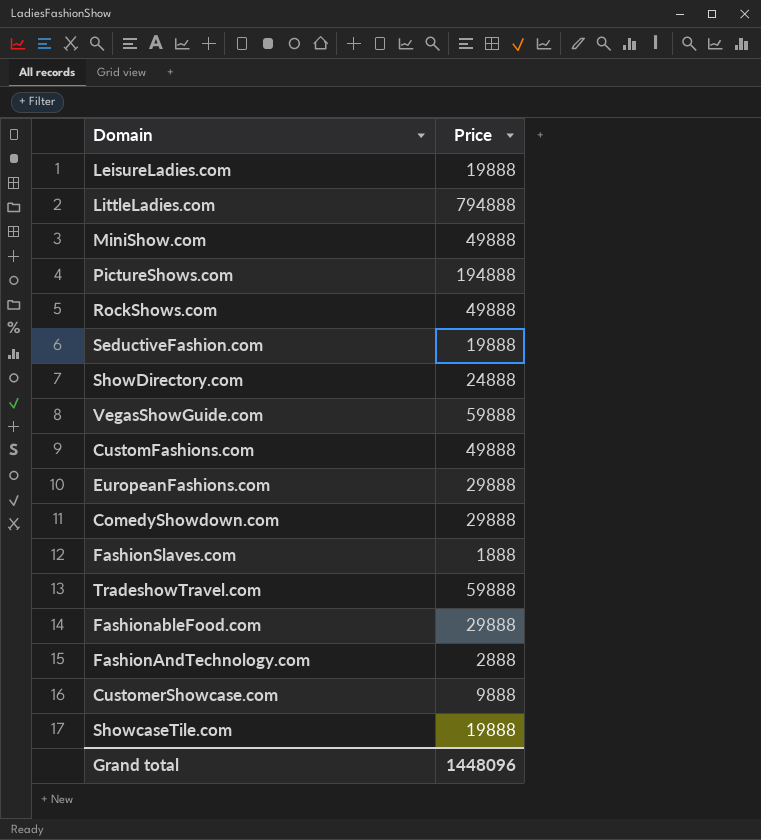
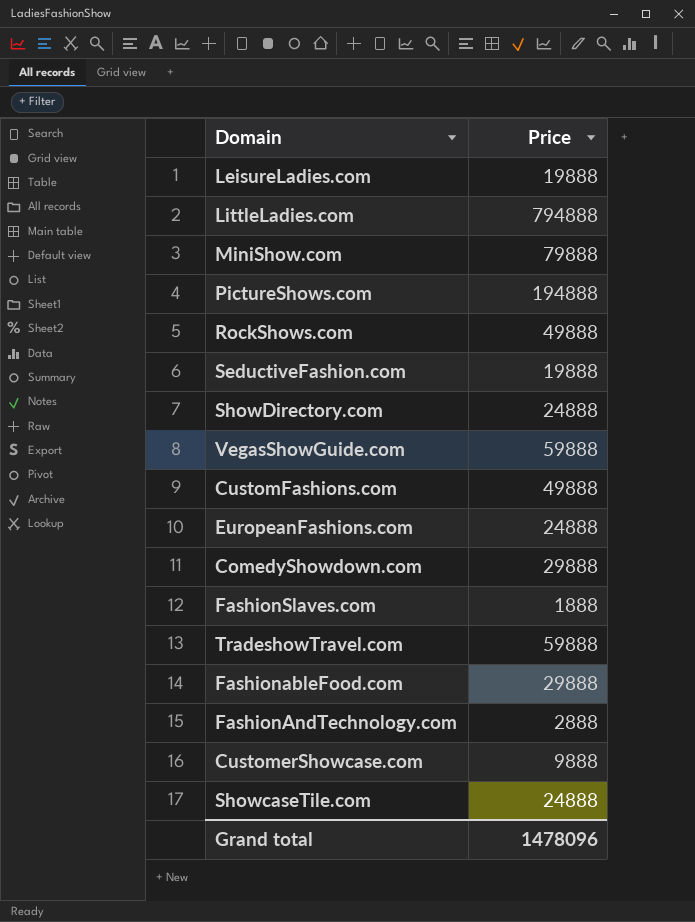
MiniShow.com | Price: 49888 -> 79888
EuropeanFashions.com | Price: 29888 -> 24888
ShowcaseTile.com | Price: 19888 -> 24888
Grand total | Price: 1448096 -> 1478096

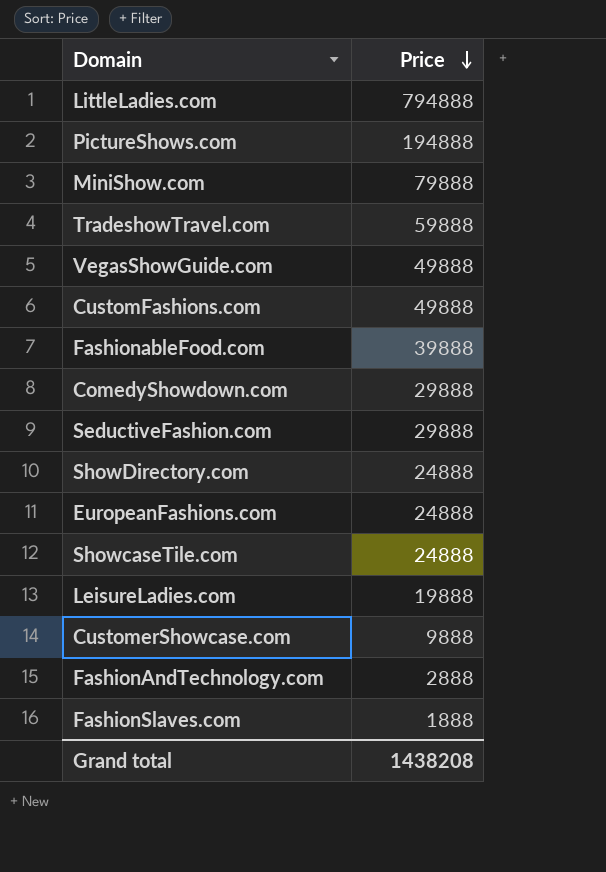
row order: none -> Price descending
row RockShows.com: 49888 -> none
VegasShowGuide.com | Price: 59888 -> 49888
FashionableFood.com | Price: 29888 -> 39888
SeductiveFashion.com | Price: 19888 -> 29888
Grand total | Price: 1478096 -> 1438208

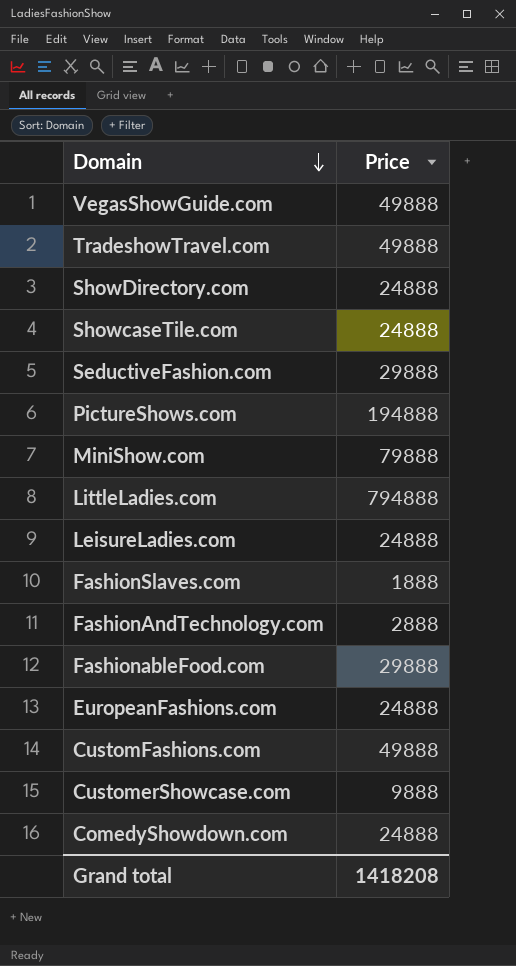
row order: Price descending -> Domain descending
TradeshowTravel.com | Price: 59888 -> 49888
LeisureLadies.com | Price: 19888 -> 24888
FashionableFood.com | Price: 39888 -> 29888
ComedyShowdown.com | Price: 29888 -> 24888
Grand total | Price: 1438208 -> 1418208

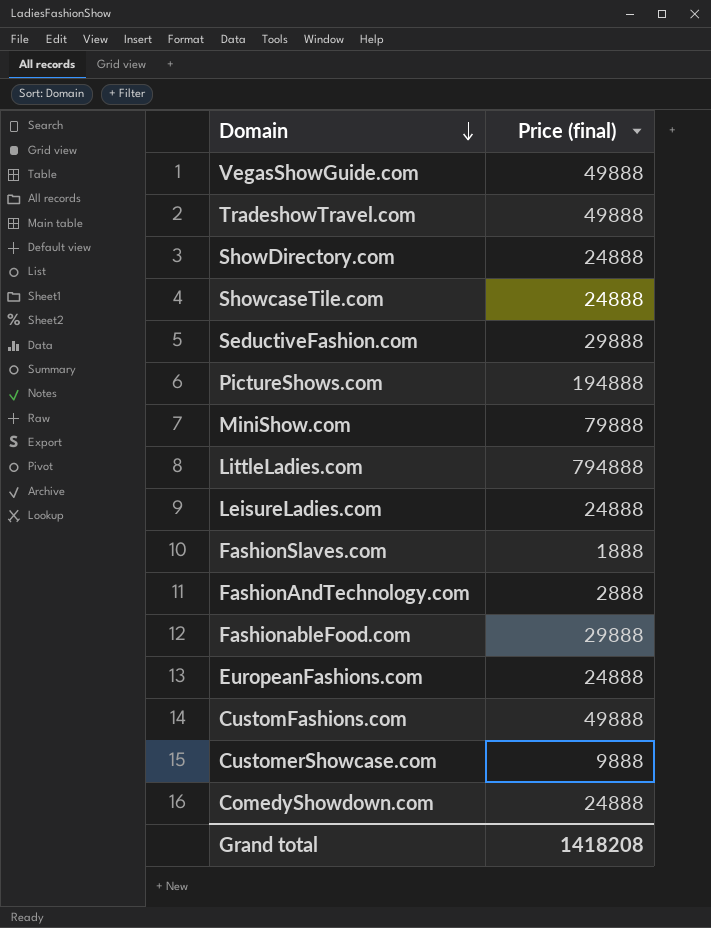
column name: Price -> Price (final)

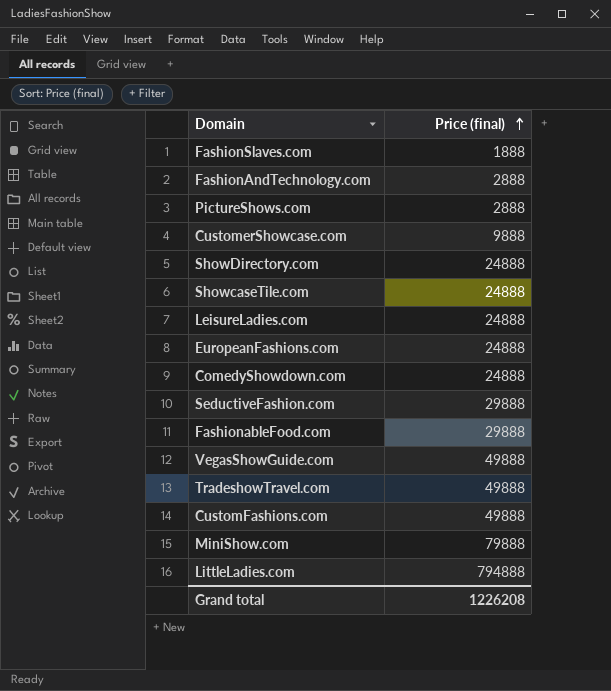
row order: Domain descending -> Price (final) ascending
PictureShows.com | Price (final): 194888 -> 2888
Grand total | Price (final): 1418208 -> 1226208

